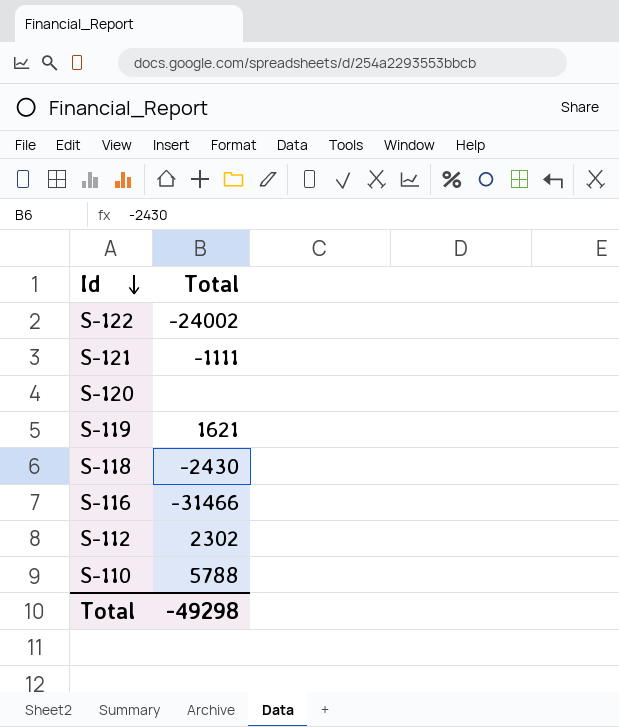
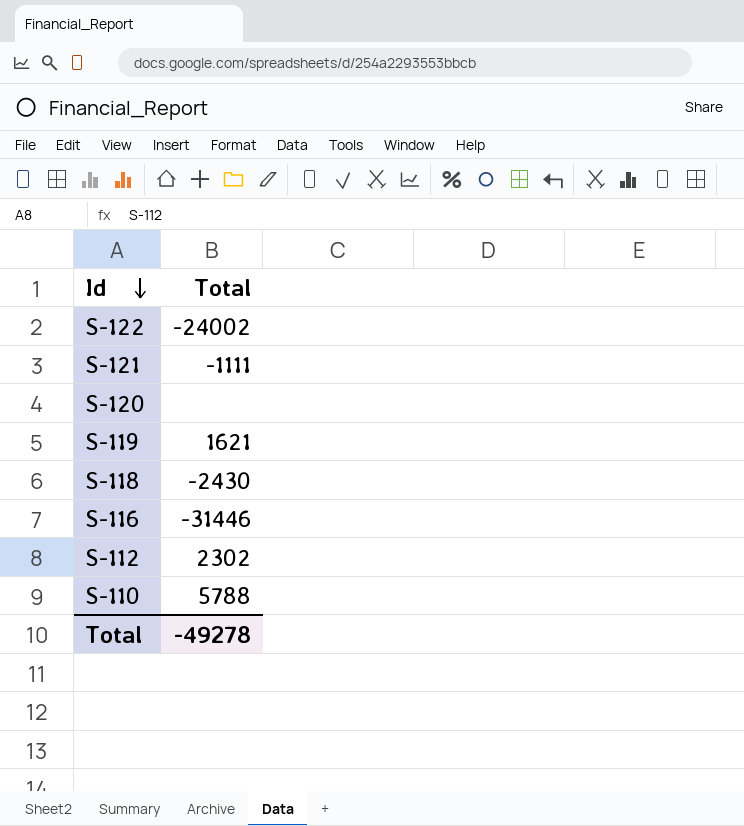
S-116 | Total: -31466 -> -31446
Total | Total: -49298 -> -49278

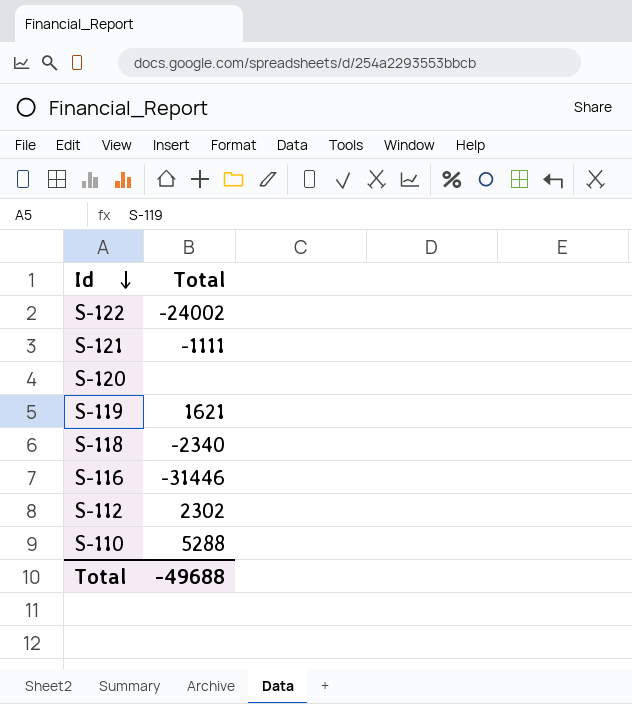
S-118 | Total: -2430 -> -2340
S-110 | Total: 5788 -> 5288
Total | Total: -49278 -> -49688

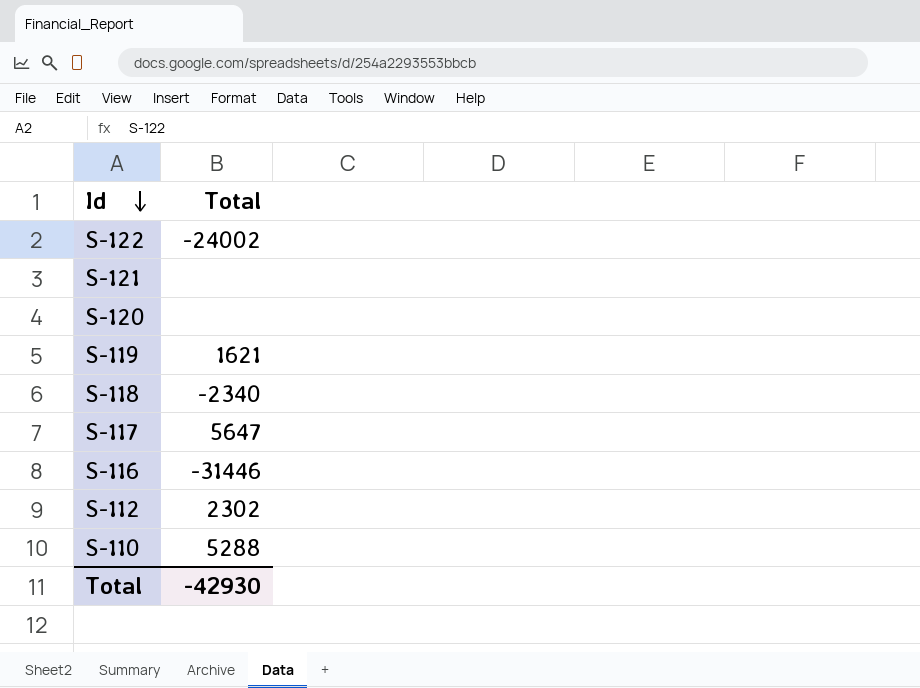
S-121 | Total: -1111 -> none
row S-117: none -> 5647
Total | Total: -49688 -> -42930

